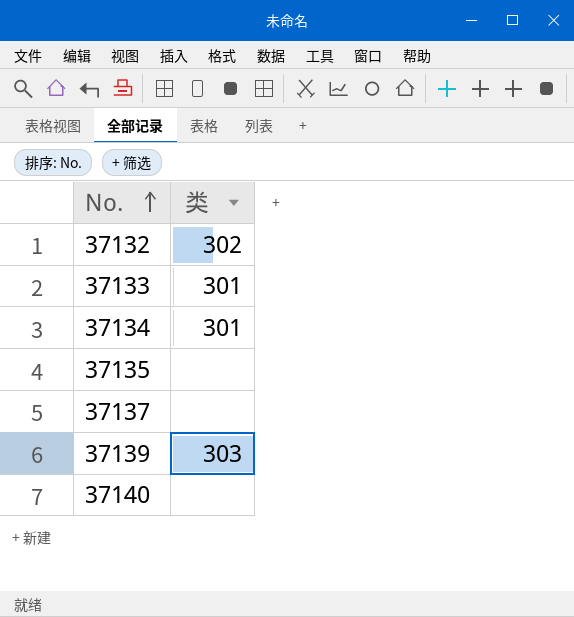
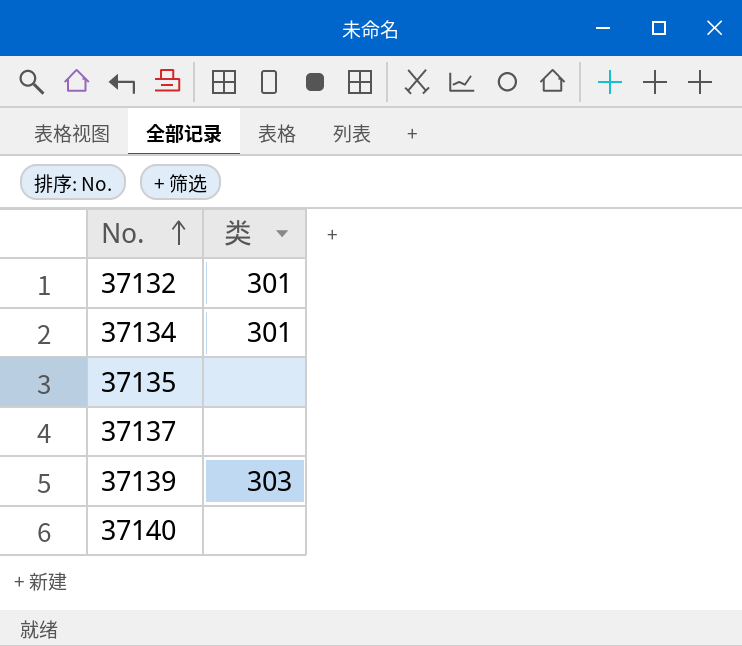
row 37133: 301 -> none
37132 | 类: 302 -> 301

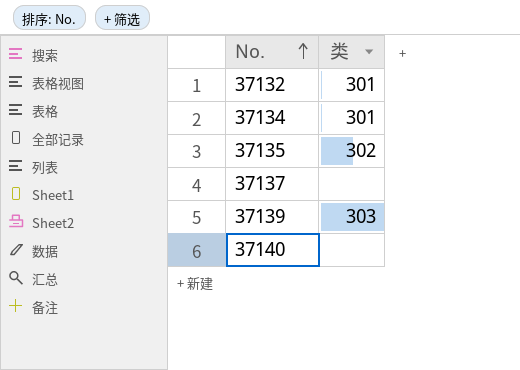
37135 | 类: none -> 302

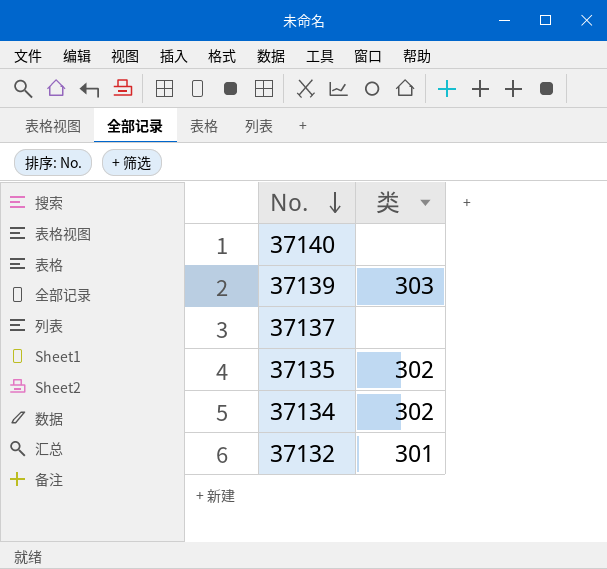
row order: No. ascending -> No. descending
37134 | 类: 301 -> 302

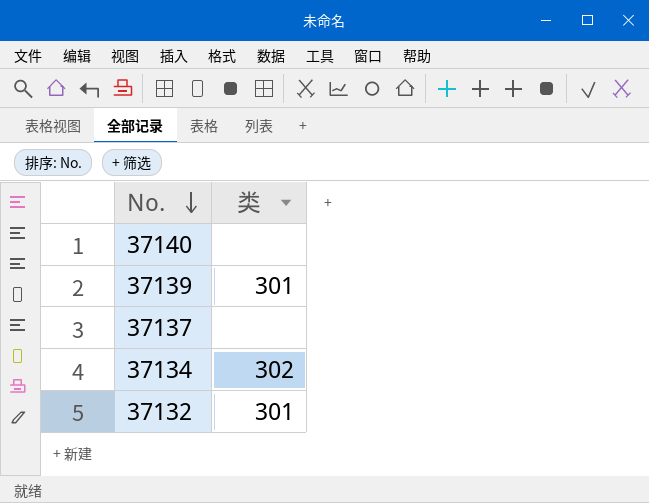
row 37135: 302 -> none
37139 | 类: 303 -> 301

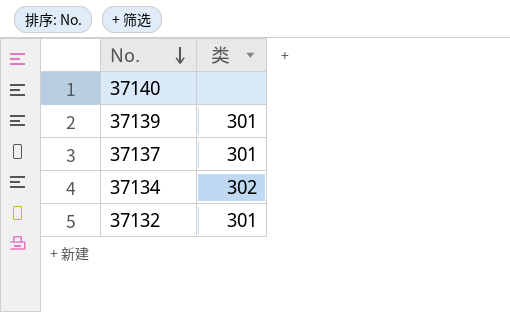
37137 | 类: none -> 301

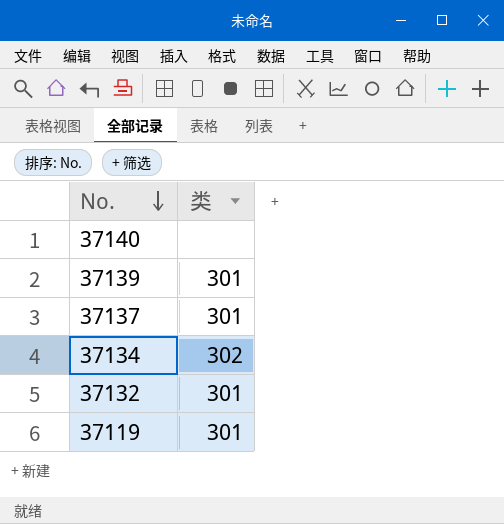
row 37119: none -> 301

